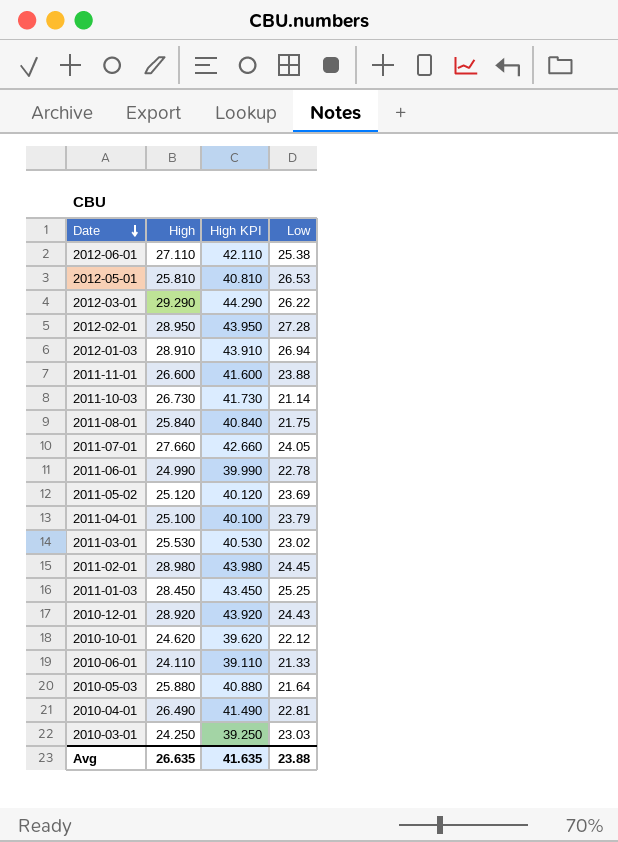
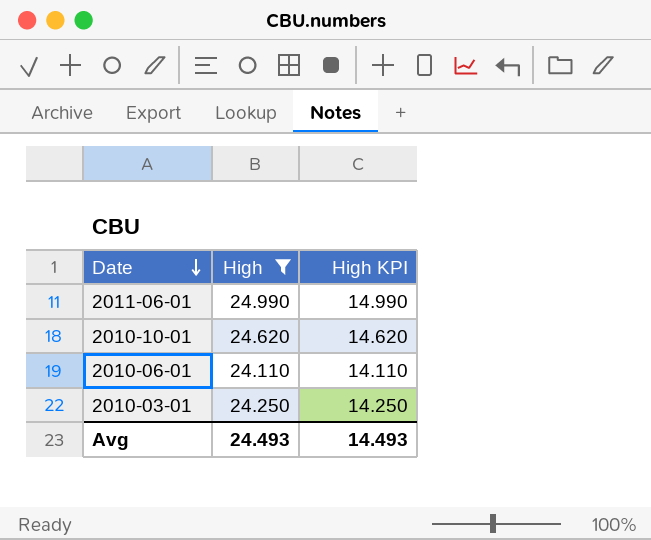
filter: none -> High <= 24.990
column Low | position: 4 -> none
column High KPI | formula: [High] + 15 -> [High] - 10
Avg | High: 26.635 -> 24.493
Avg | High KPI: 41.635 -> 14.493

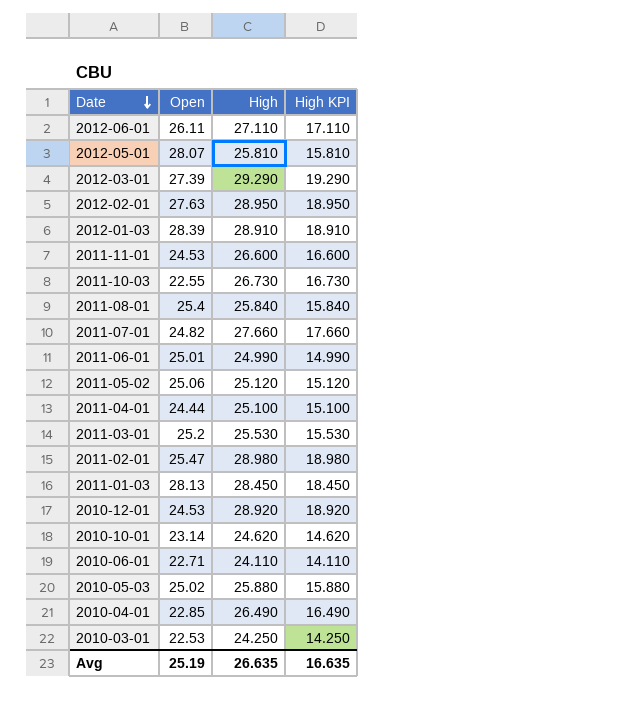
filter: High <= 24.990 -> none
column Open | position: none -> 2
Avg | High: 24.493 -> 26.635
Avg | High KPI: 14.493 -> 16.635

